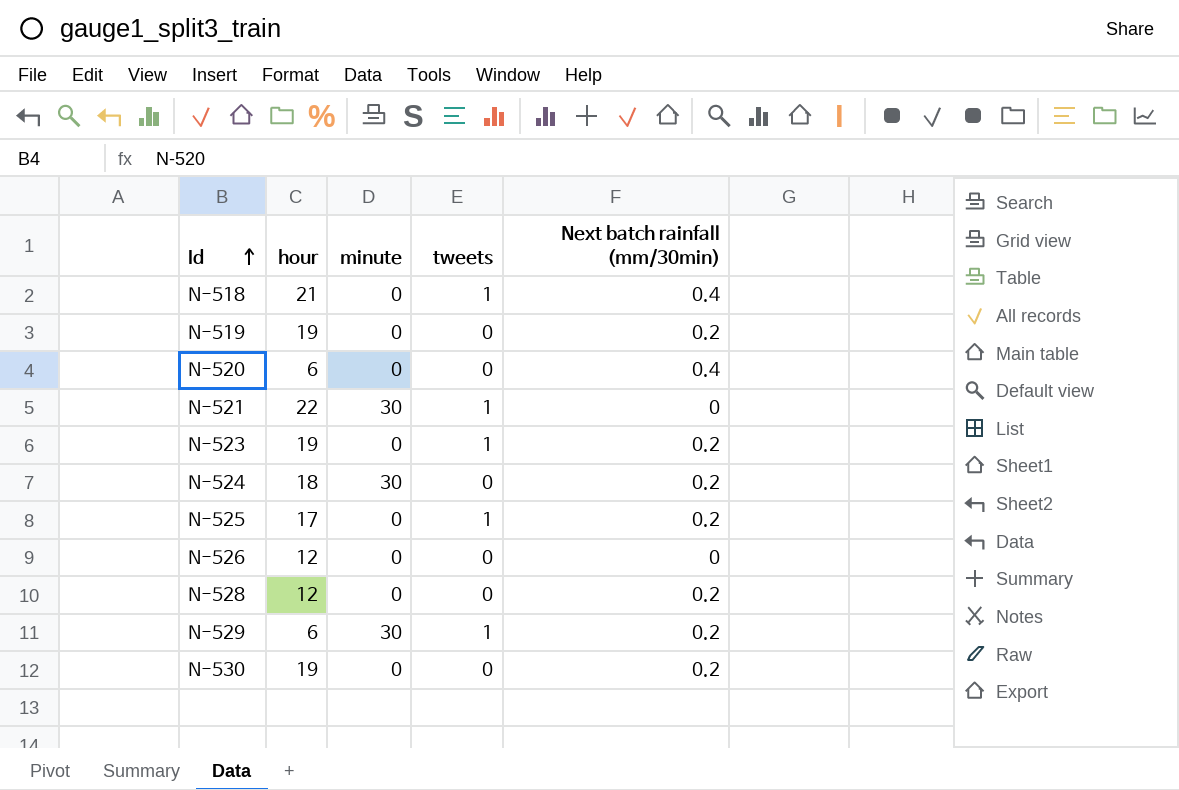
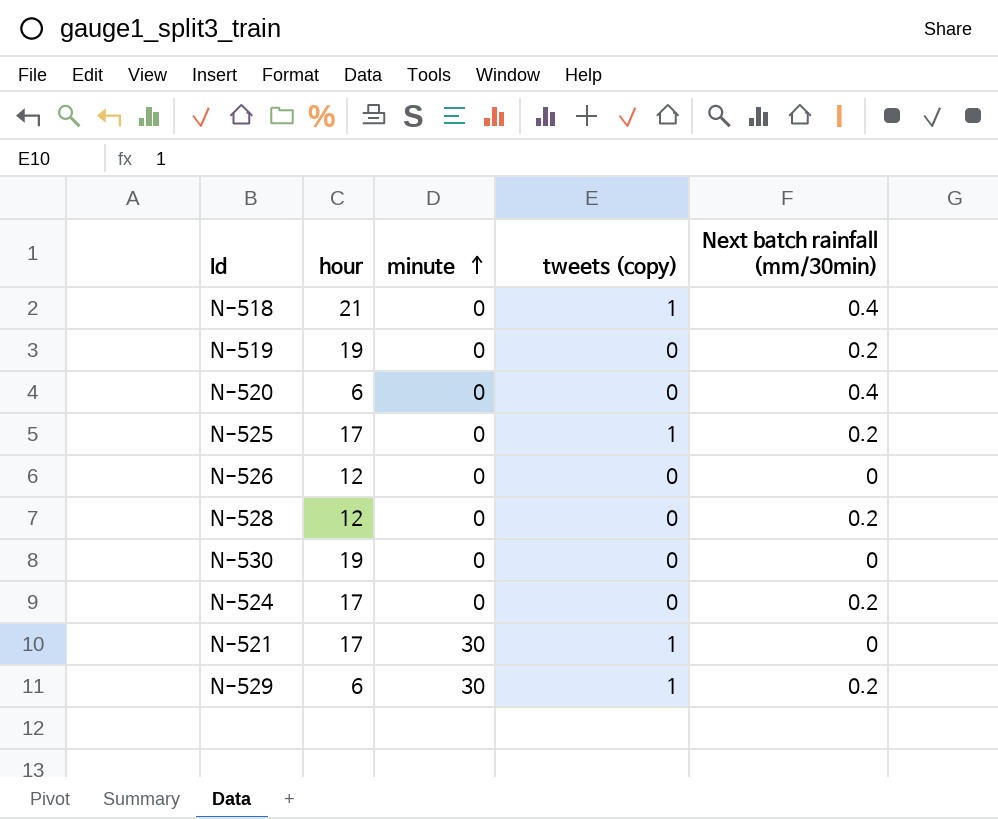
row order: Id ascending -> minute ascending
column name: tweets -> tweets (copy)
row N-523: 19 | 0 | 1 | 0.2 -> none
N-530 | Next batch rainfall (mm/30min): 0.2 -> 0
N-524 | hour: 18 -> 17
N-524 | minute: 30 -> 0
N-521 | hour: 22 -> 17

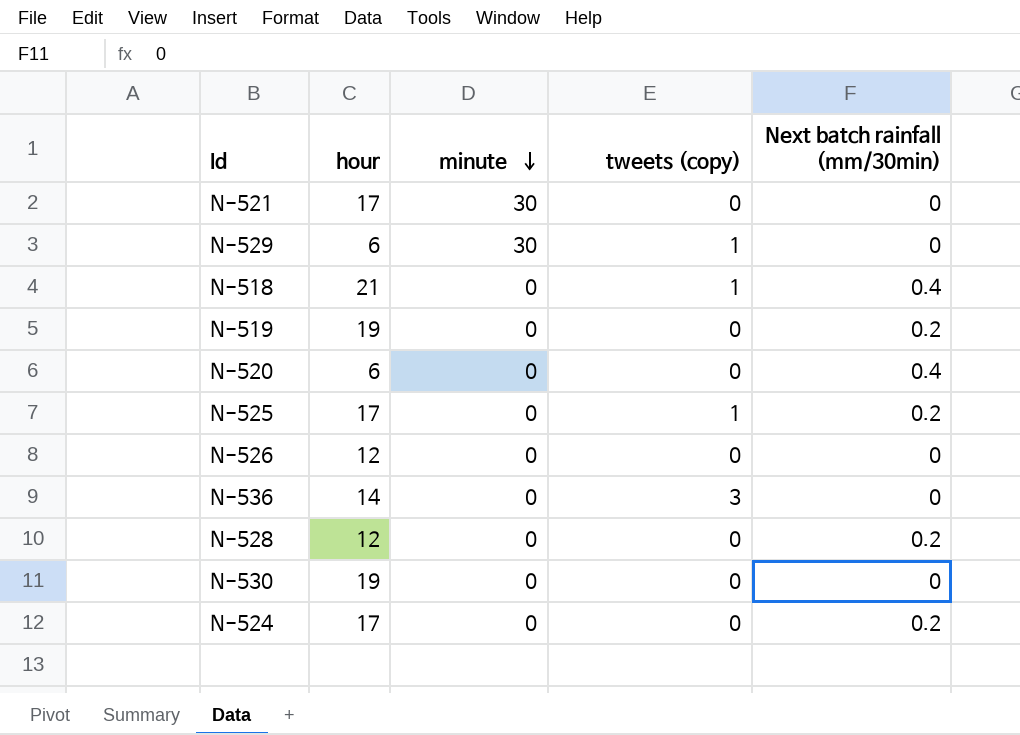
row order: minute ascending -> minute descending
N-521 | tweets (copy): 1 -> 0
N-529 | Next batch rainfall (mm/30min): 0.2 -> 0
row N-536: none -> 14 | 0 | 3 | 0

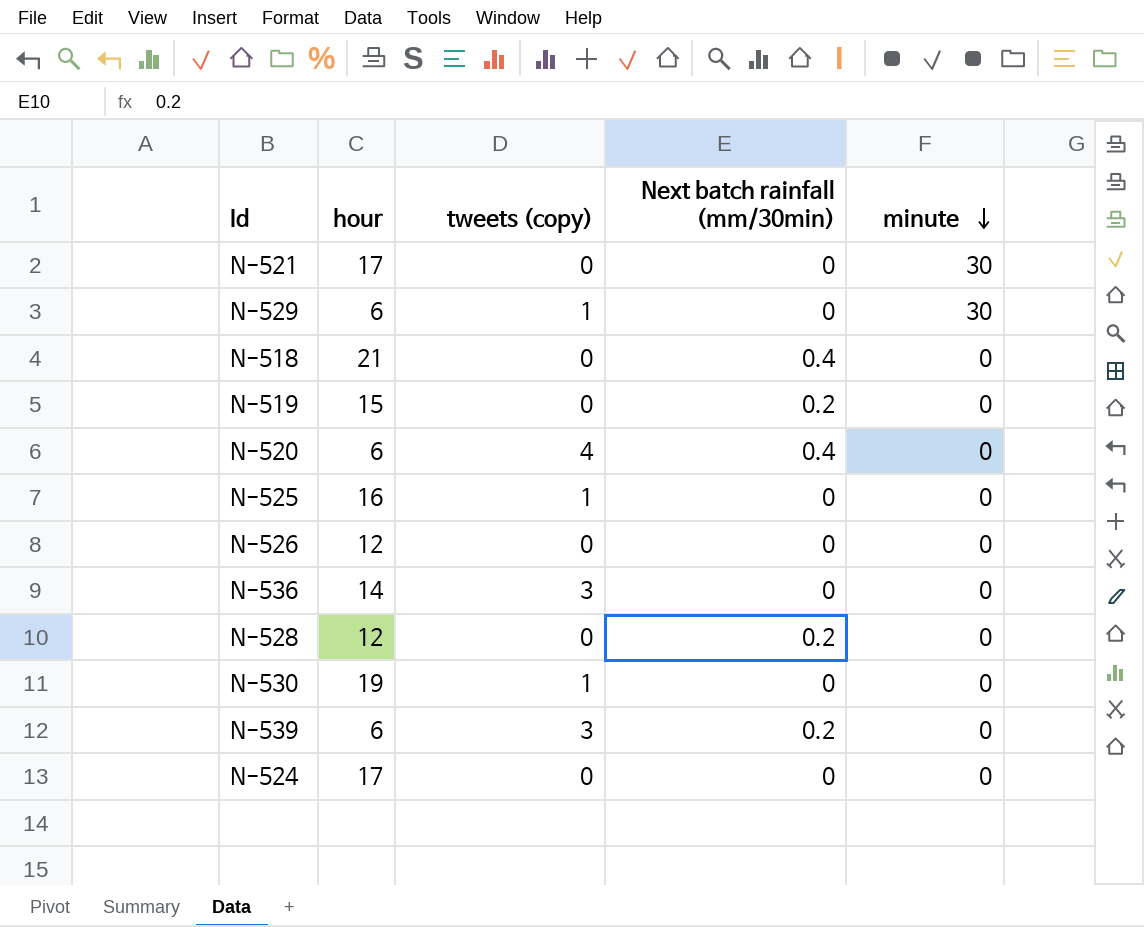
column minute | position: 3 -> 5
N-518 | tweets (copy): 1 -> 0
N-519 | hour: 19 -> 15
N-520 | tweets (copy): 0 -> 4
N-525 | hour: 17 -> 16
N-525 | Next batch rainfall (mm/30min): 0.2 -> 0
N-530 | tweets (copy): 0 -> 1
row N-539: none -> 6 | 3 | 0.2 | 0
N-524 | Next batch rainfall (mm/30min): 0.2 -> 0

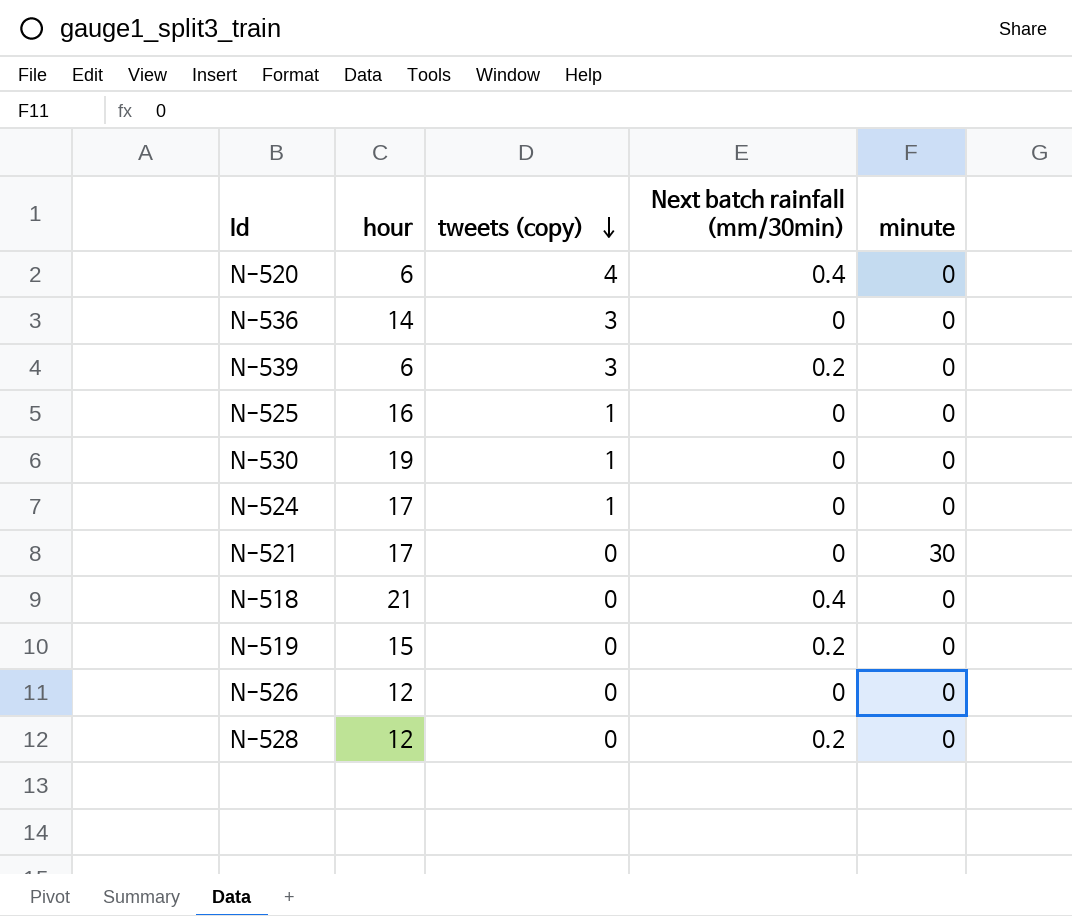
row order: minute descending -> tweets (copy) descending
row N-529: 6 | 1 | 0 | 30 -> none
N-524 | tweets (copy): 0 -> 1

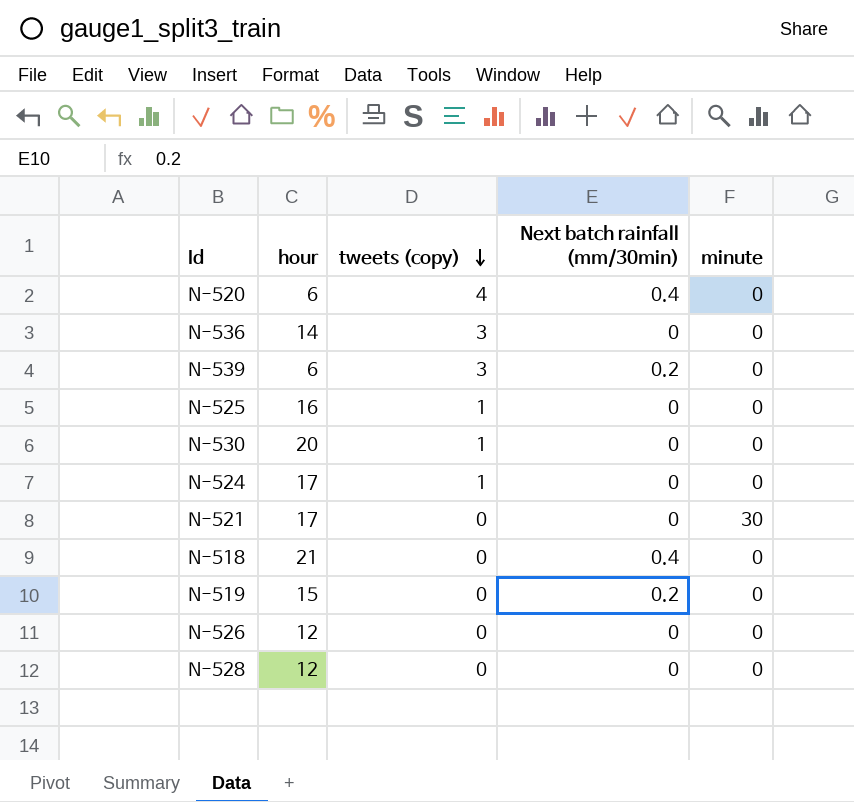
N-530 | hour: 19 -> 20
N-528 | Next batch rainfall (mm/30min): 0.2 -> 0

